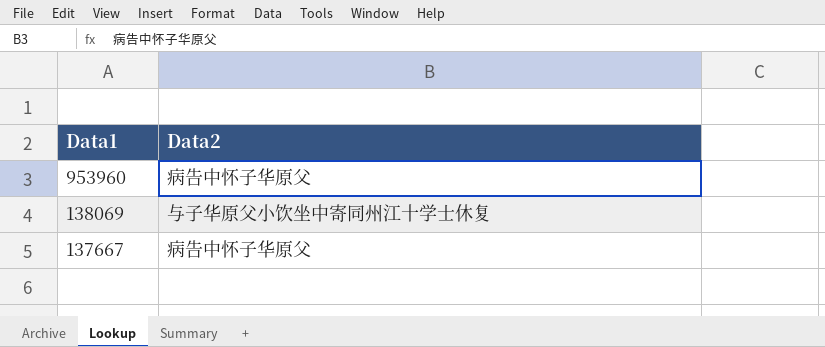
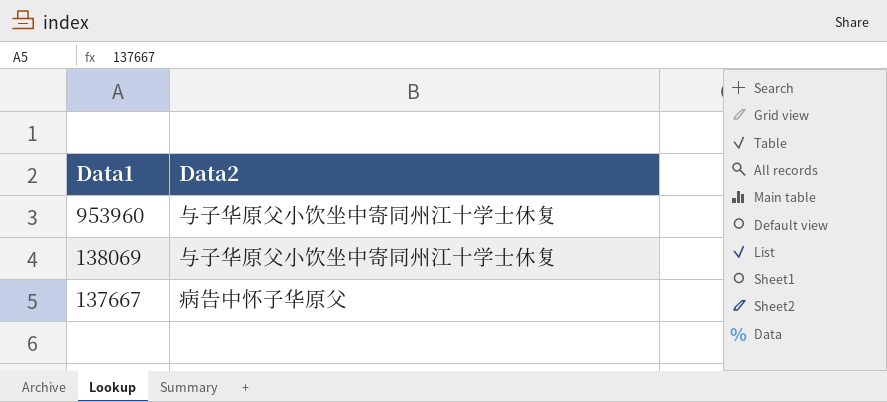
953960 | Data2: 病告中怀子华原父 -> 与子华原父小饮坐中寄同州江十学士休复

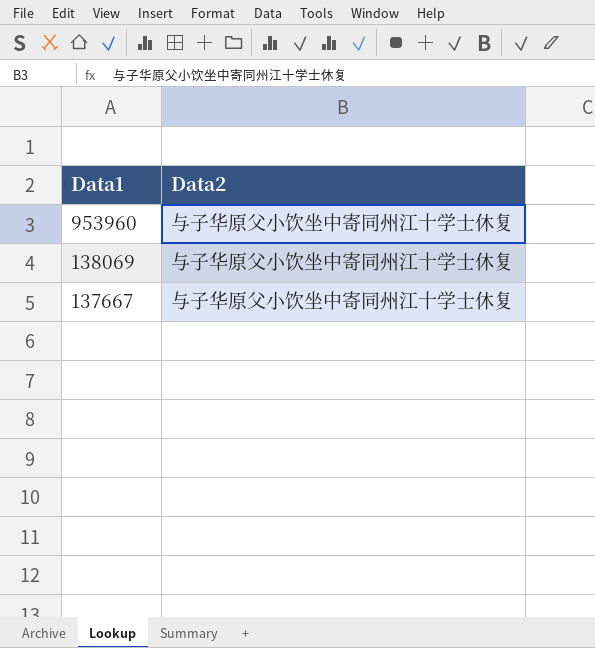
137667 | Data2: 病告中怀子华原父 -> 与子华原父小饮坐中寄同州江十学士休复

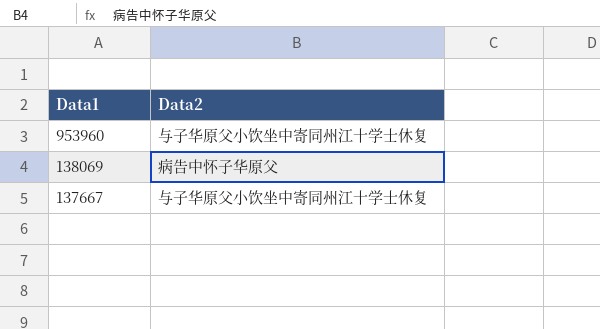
138069 | Data2: 与子华原父小饮坐中寄同州江十学士休复 -> 病告中怀子华原父

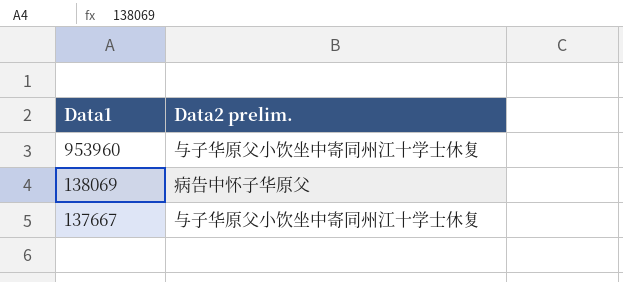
column name: Data2 -> Data2 prelim.

